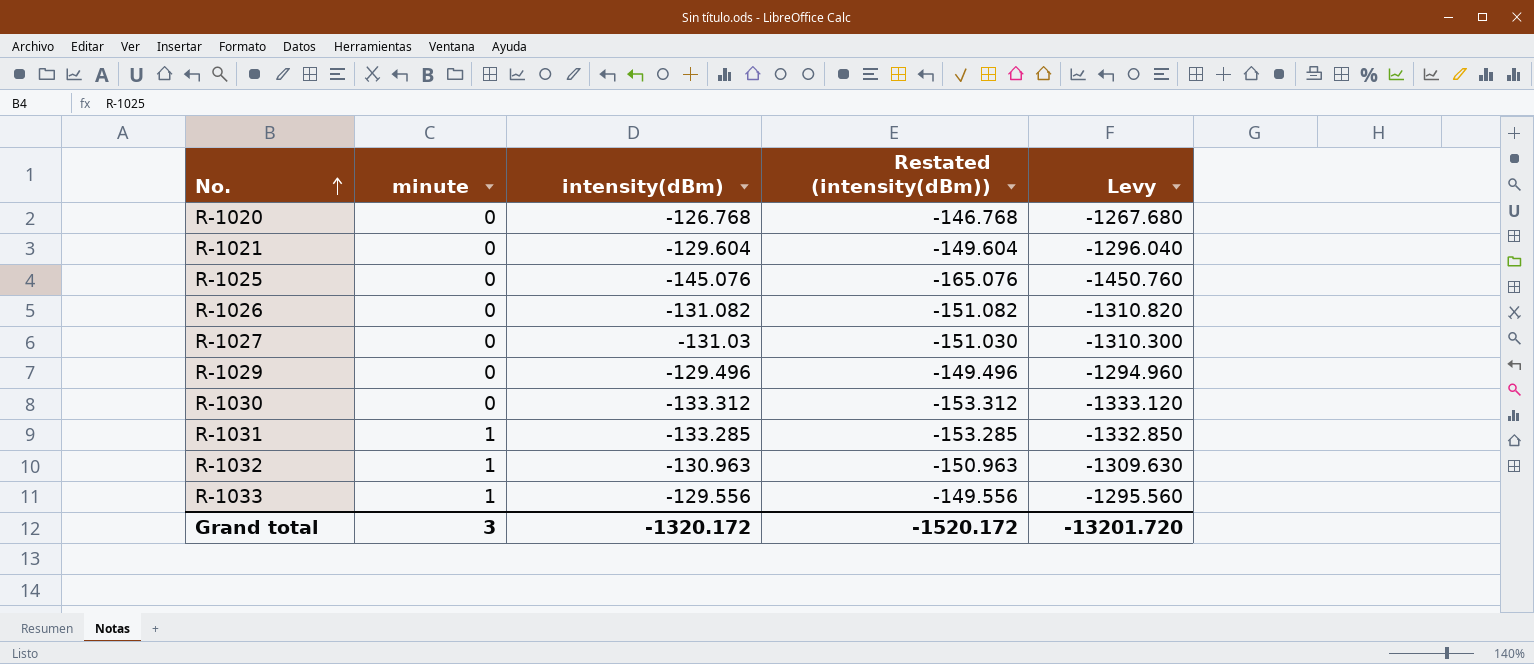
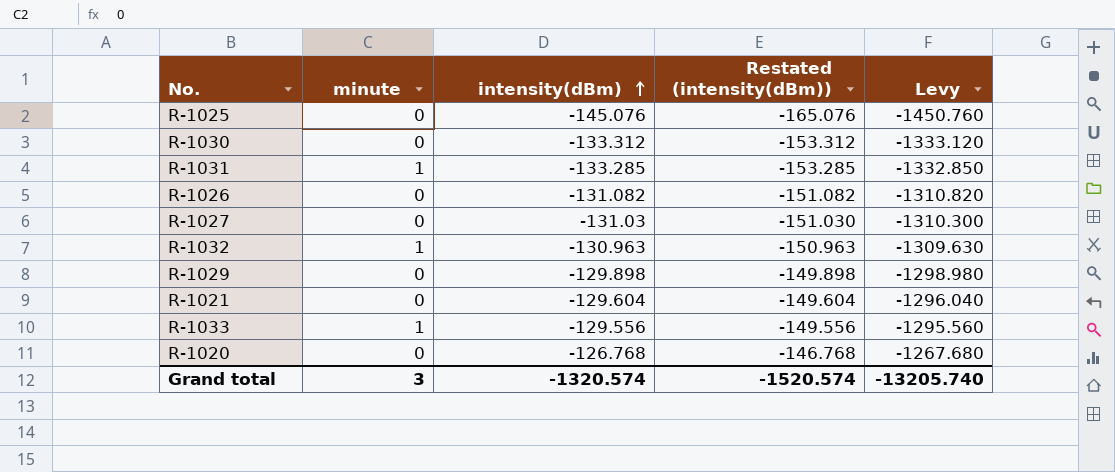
row order: No. ascending -> intensity(dBm) ascending
R-1029 | intensity(dBm): -129.496 -> -129.898
R-1029 | Restated (intensity(dBm)): -149.496 -> -149.898
R-1029 | Levy: -1294.960 -> -1298.980
Grand total | intensity(dBm): -1320.172 -> -1320.574
Grand total | Restated (intensity(dBm)): -1520.172 -> -1520.574
Grand total | Levy: -13201.720 -> -13205.740

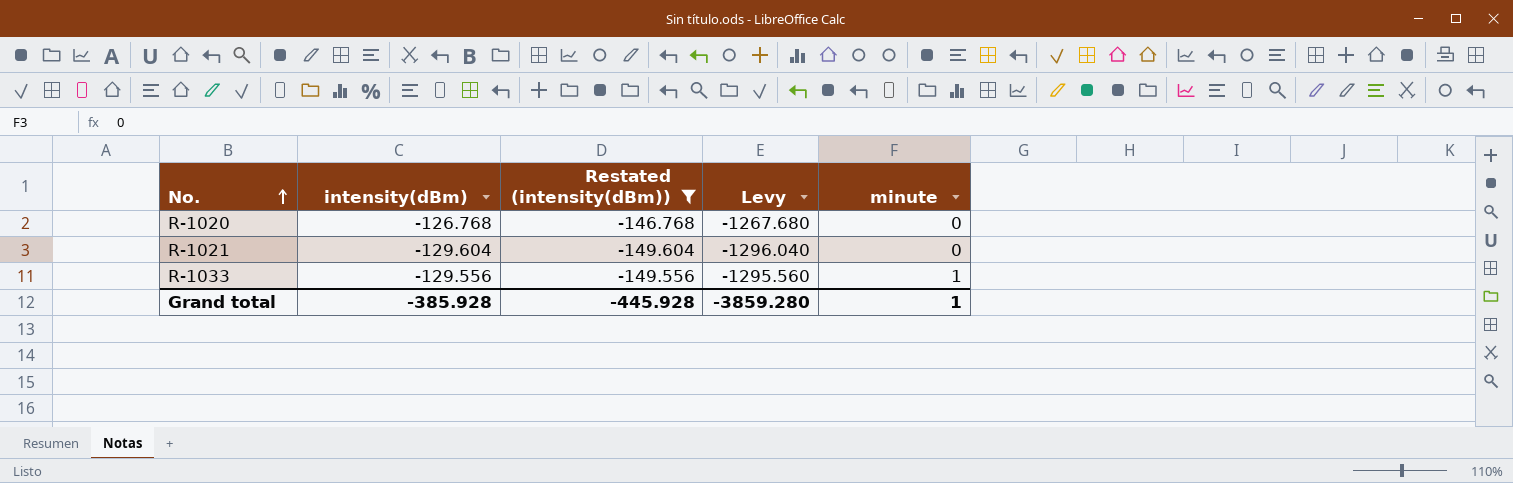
filter: none -> Restated (intensity(dBm)) >= -149.604
row order: intensity(dBm) ascending -> No. ascending
column minute | position: 2 -> 5
Grand total | intensity(dBm): -1320.574 -> -385.928
Grand total | Restated (intensity(dBm)): -1520.574 -> -445.928
Grand total | Levy: -13205.740 -> -3859.280
Grand total | minute: 3 -> 1

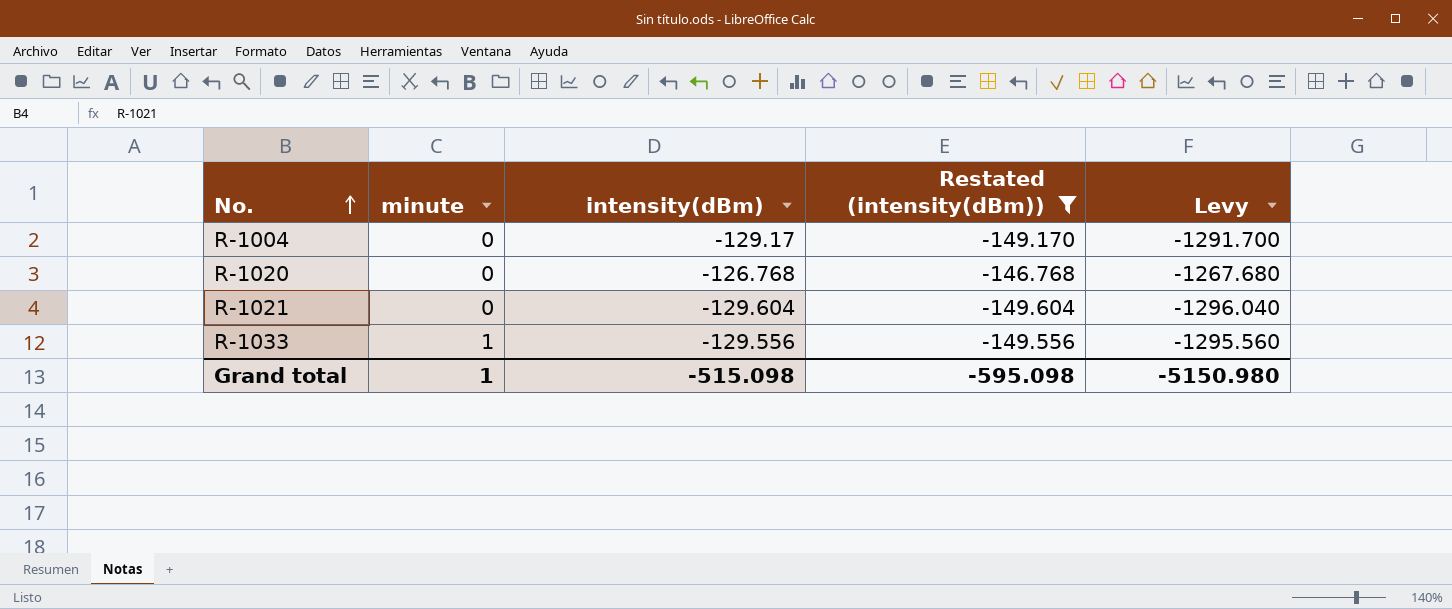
column minute | position: 5 -> 2
row R-1004: none -> 0 | -129.17 | -149.170 | -1291.700
Grand total | intensity(dBm): -385.928 -> -515.098
Grand total | Restated (intensity(dBm)): -445.928 -> -595.098
Grand total | Levy: -3859.280 -> -5150.980

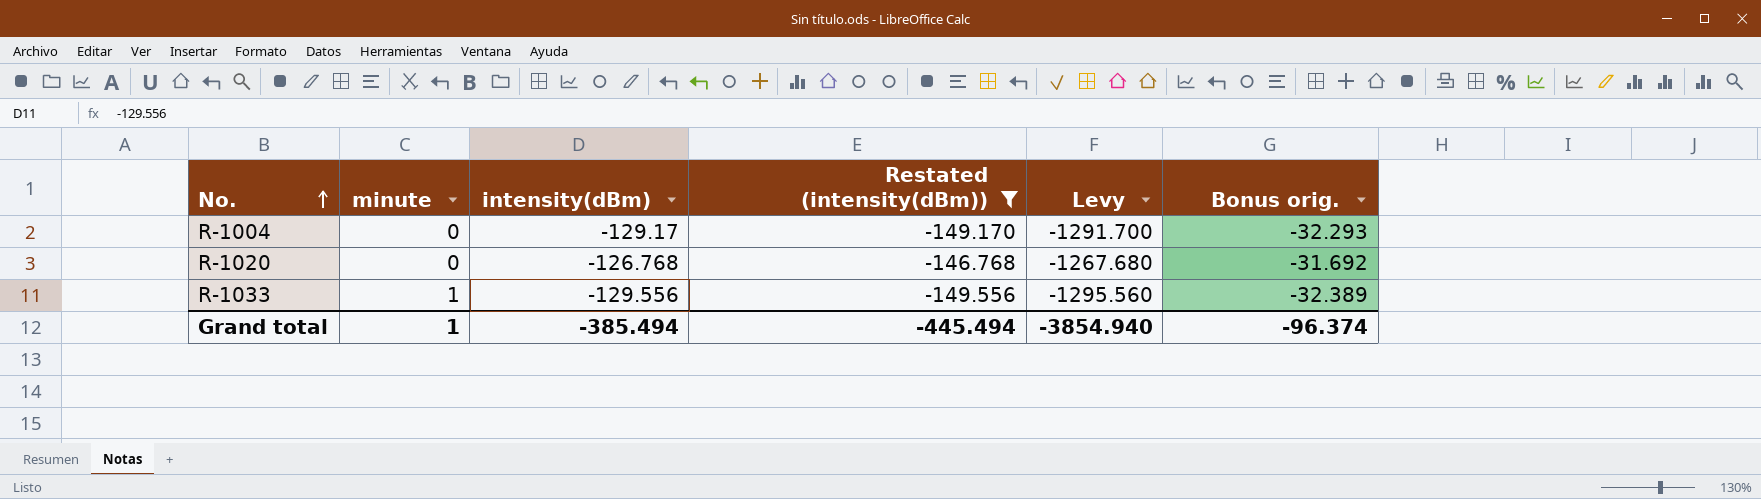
column Bonus orig. | formula: none -> [intensity(dBm)] * 0.25
row R-1021: 0 | -129.604 | -149.604 | -1296.040 -> none
Grand total | intensity(dBm): -515.098 -> -385.494
Grand total | Restated (intensity(dBm)): -595.098 -> -445.494
Grand total | Levy: -5150.980 -> -3854.940

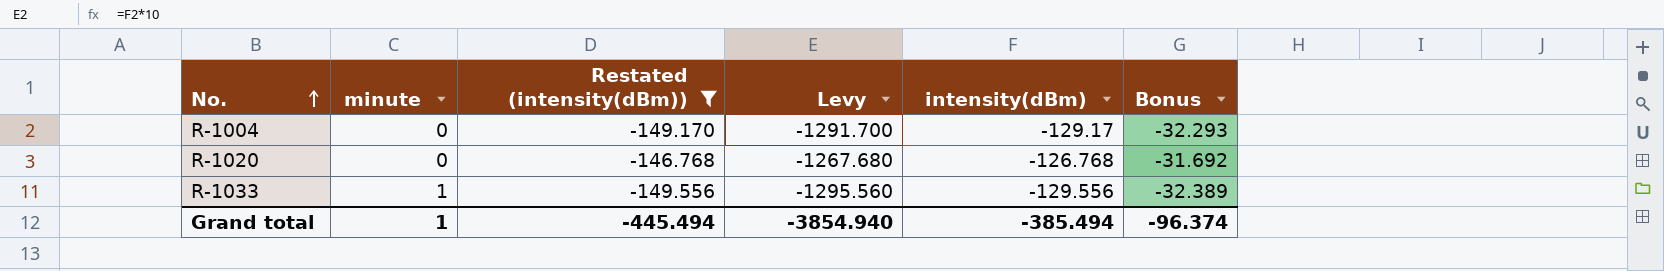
column intensity(dBm) | position: 3 -> 5
column name: Bonus orig. -> Bonus

